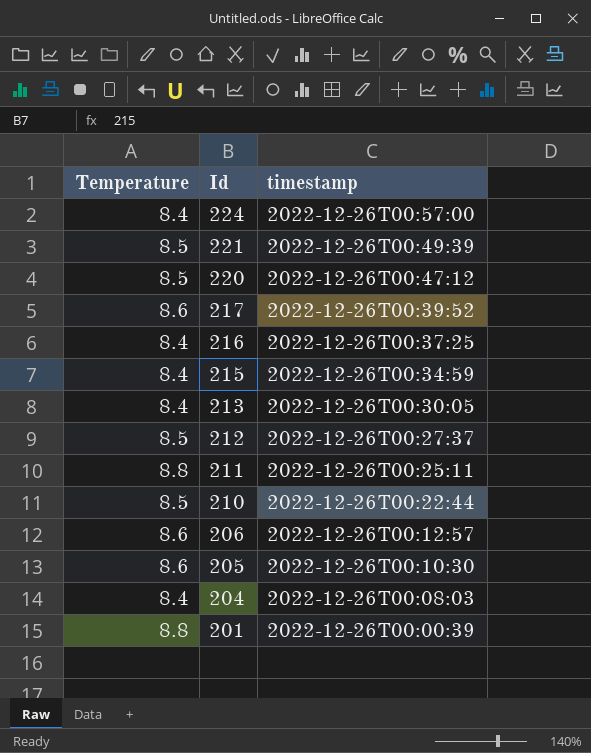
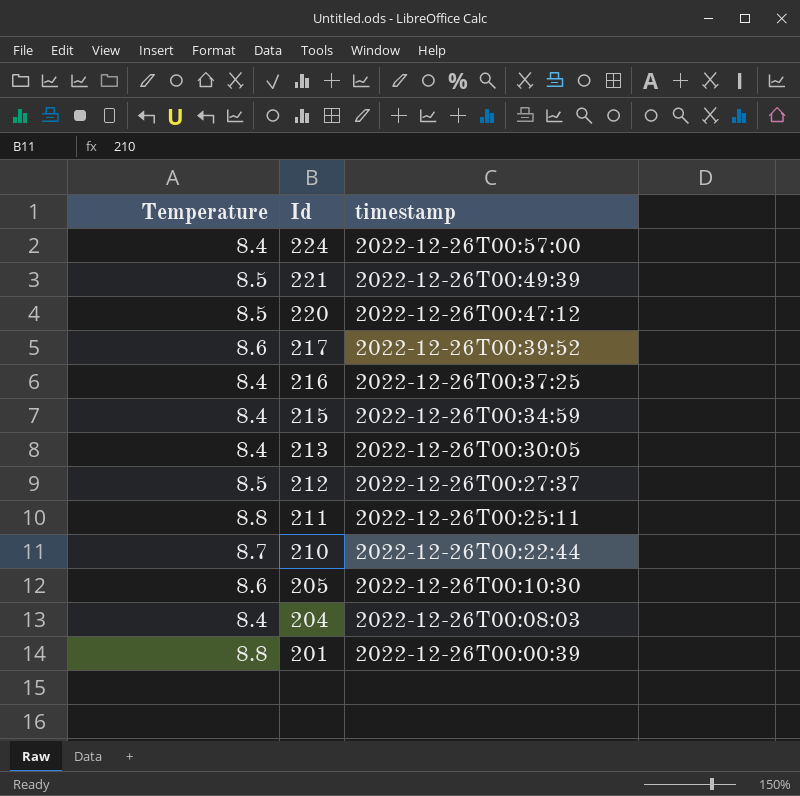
row 206: 8.6 | 2022-12-26T00:12:57 -> none
210 | Temperature: 8.5 -> 8.7

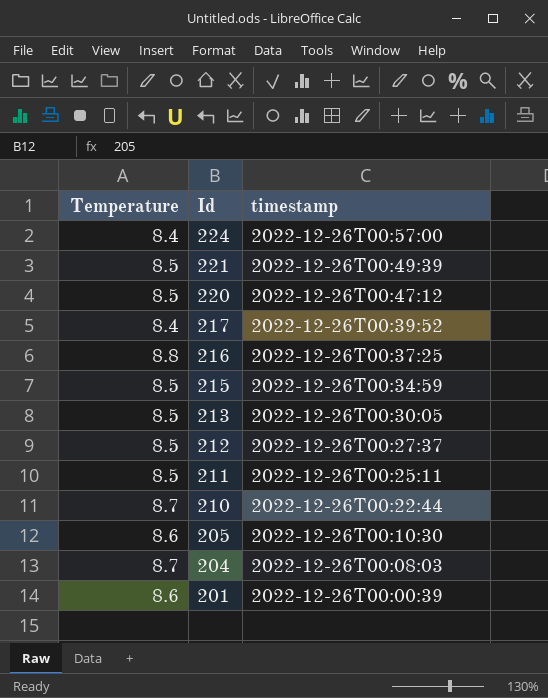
217 | Temperature: 8.6 -> 8.4
216 | Temperature: 8.4 -> 8.8
215 | Temperature: 8.4 -> 8.5
213 | Temperature: 8.4 -> 8.5
211 | Temperature: 8.8 -> 8.5
204 | Temperature: 8.4 -> 8.7
201 | Temperature: 8.8 -> 8.6

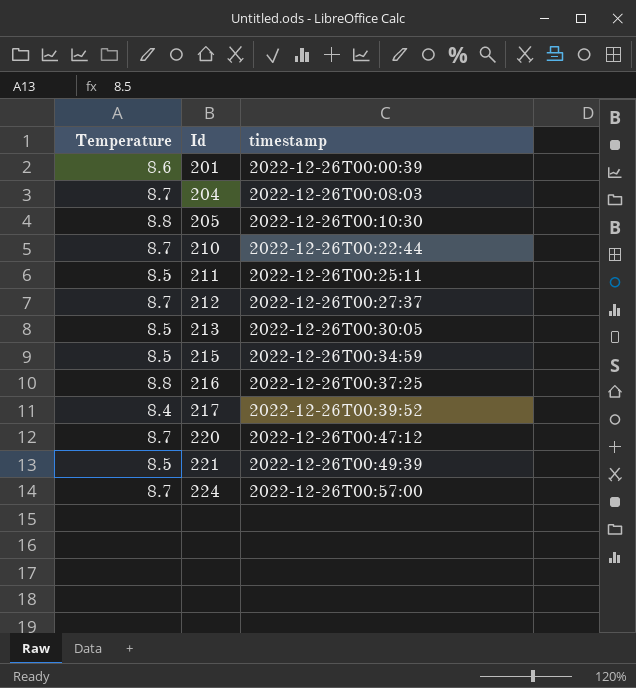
row order: Id descending -> Id ascending
205 | Temperature: 8.6 -> 8.8
212 | Temperature: 8.5 -> 8.7
220 | Temperature: 8.5 -> 8.7
224 | Temperature: 8.4 -> 8.7

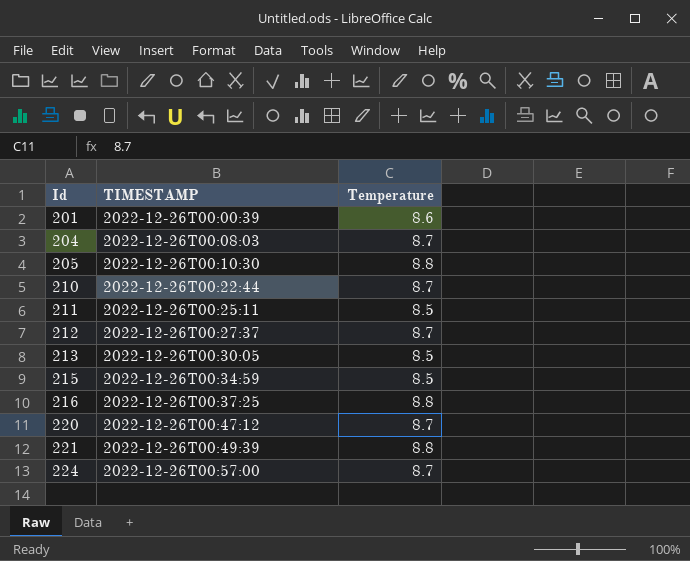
column name: timestamp -> TIMESTAMP
column Temperature | position: 1 -> 3
row 217: 8.4 | 2022-12-26T00:39:52 -> none
221 | Temperature: 8.5 -> 8.8

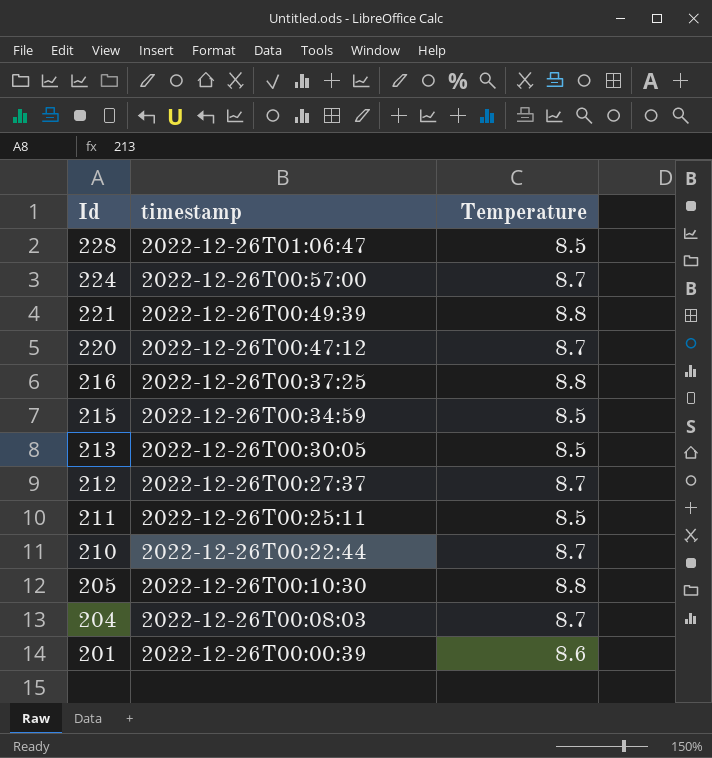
row order: Id ascending -> Id descending
column name: TIMESTAMP -> timestamp
row 228: none -> 2022-12-26T01:06:47 | 8.5

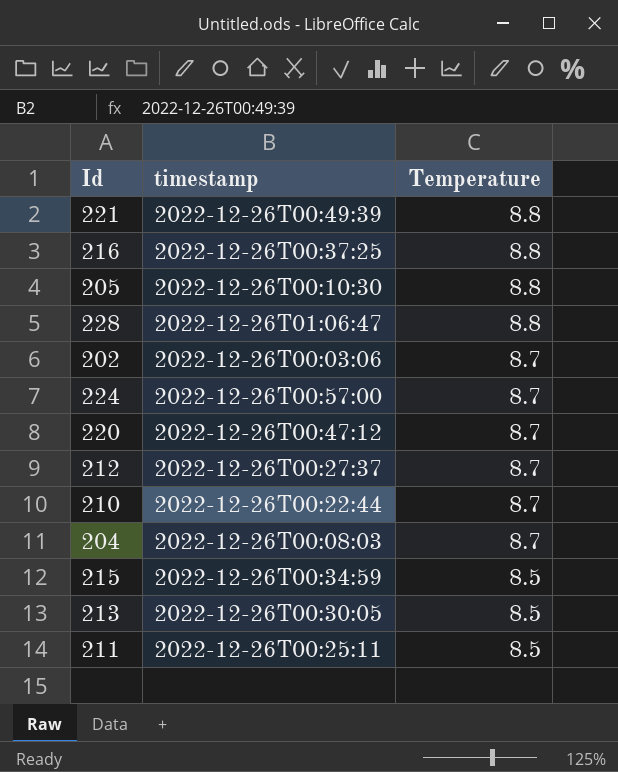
row order: Id descending -> Temperature descending
row 201: 2022-12-26T00:00:39 | 8.6 -> none
228 | Temperature: 8.5 -> 8.8
row 202: none -> 2022-12-26T00:03:06 | 8.7

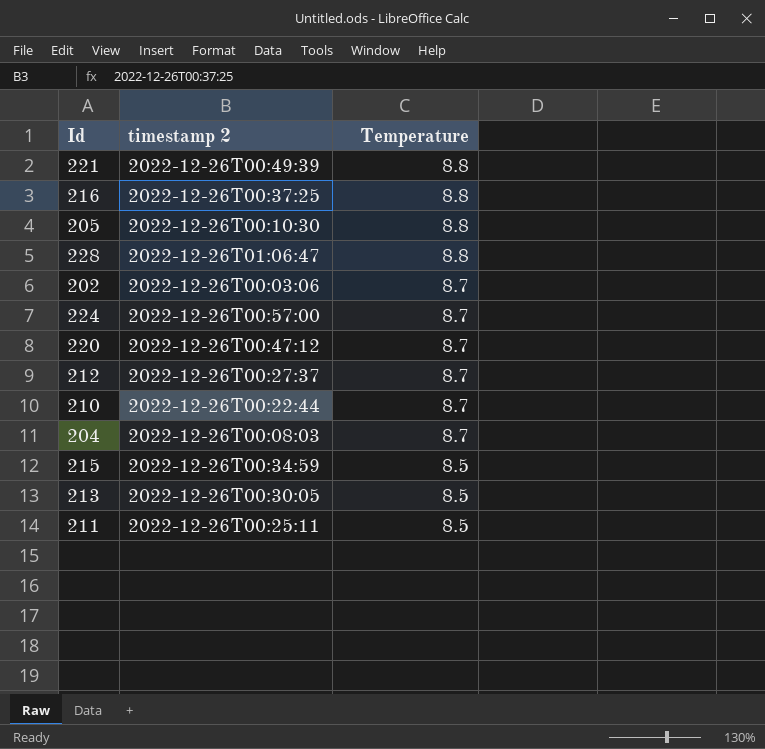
column name: timestamp -> timestamp 2

